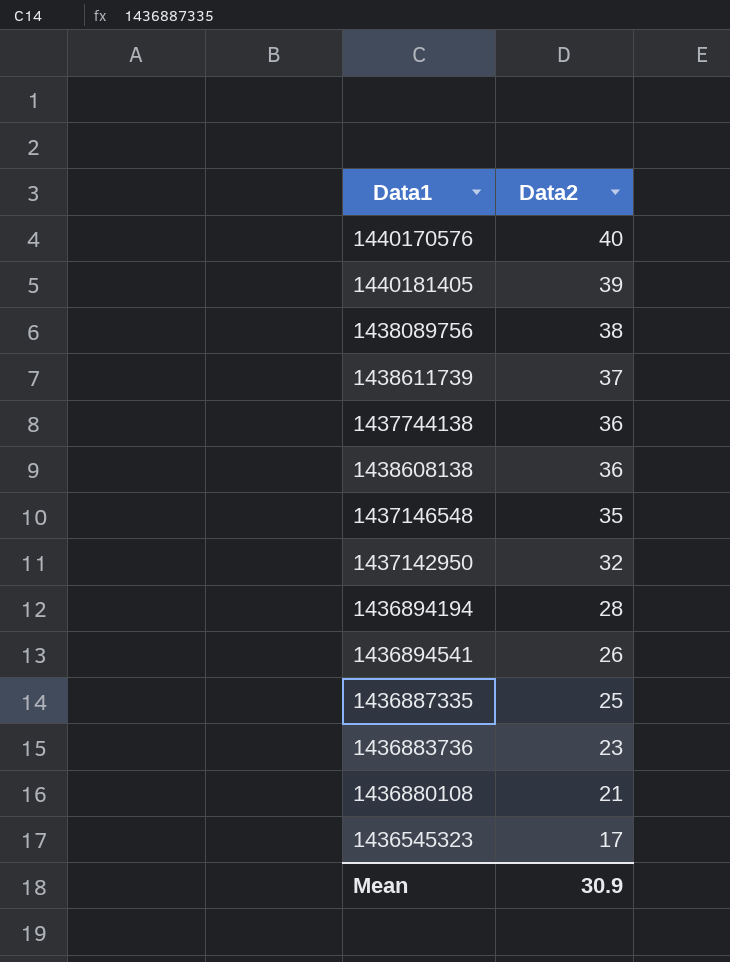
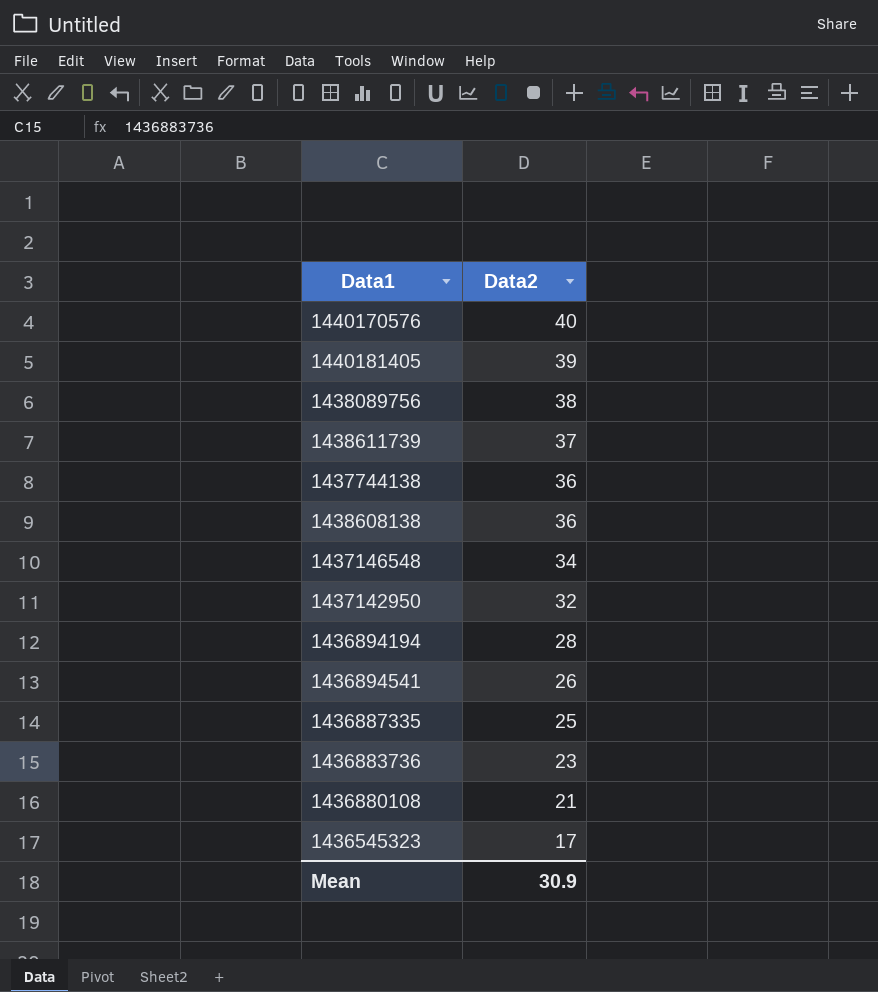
1437146548 | Data2: 35 -> 34

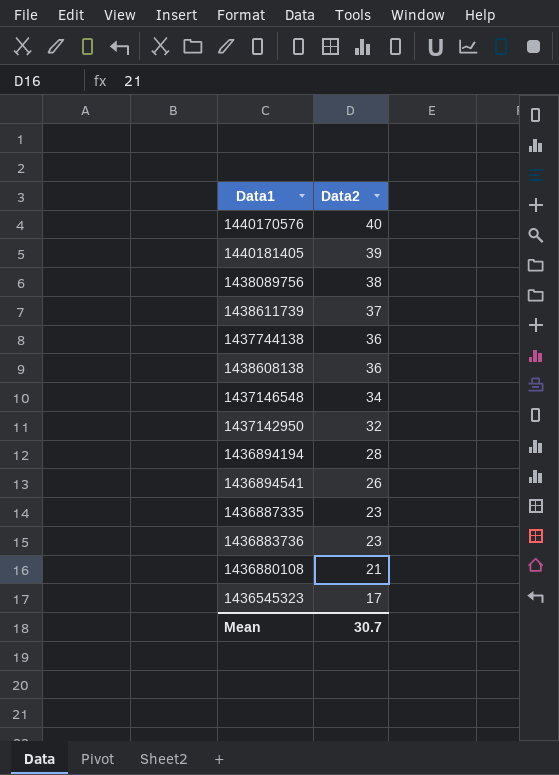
1436887335 | Data2: 25 -> 23
Mean | Data2: 30.9 -> 30.7

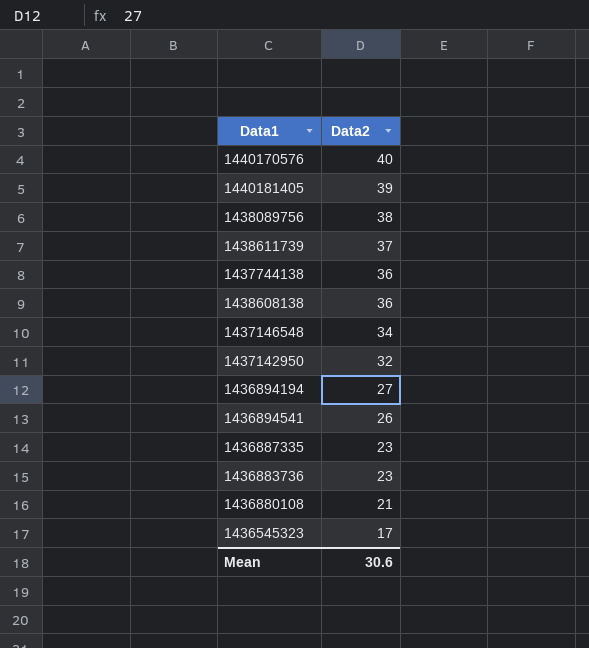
1436894194 | Data2: 28 -> 27
Mean | Data2: 30.7 -> 30.6

